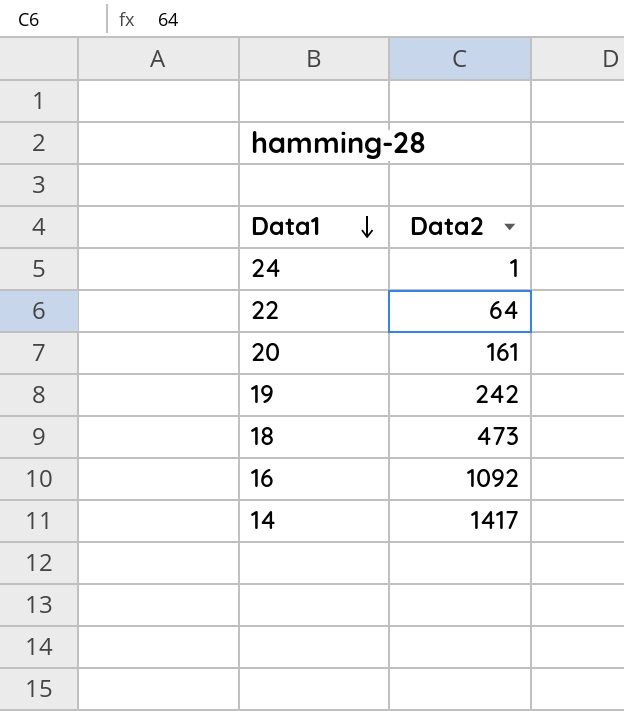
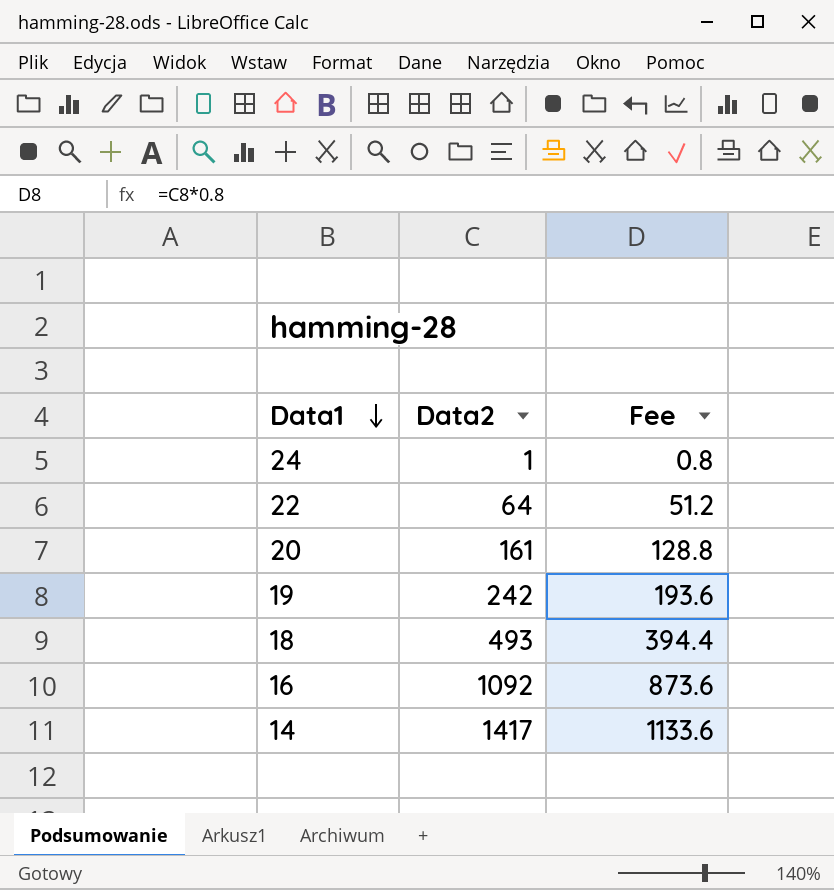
column Fee | formula: none -> [Data2] * 0.8
18 | Data2: 473 -> 493

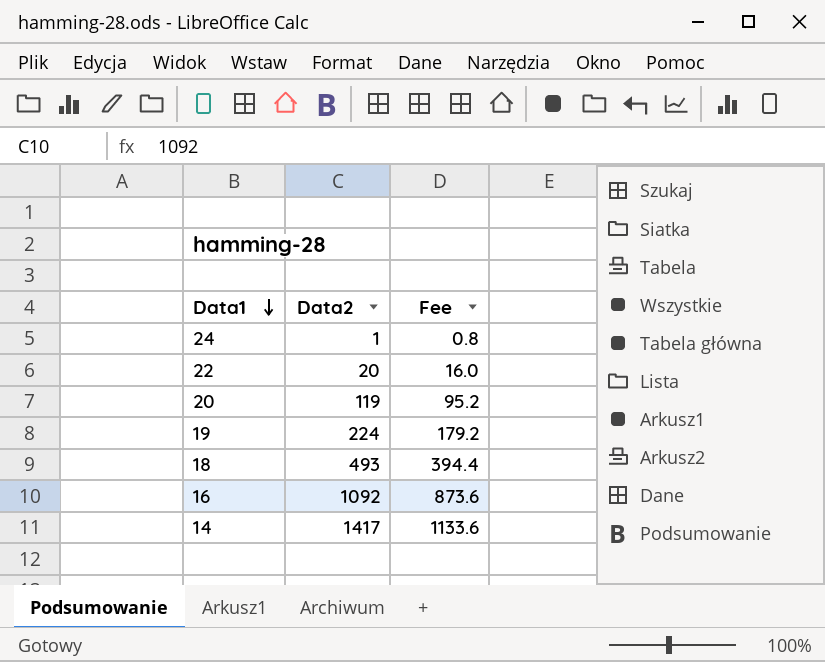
22 | Data2: 64 -> 20
22 | Fee: 51.2 -> 16.0
20 | Data2: 161 -> 119
20 | Fee: 128.8 -> 95.2
19 | Data2: 242 -> 224
19 | Fee: 193.6 -> 179.2

